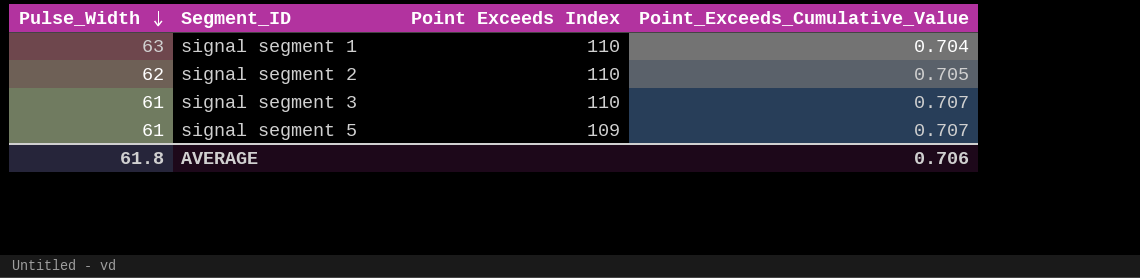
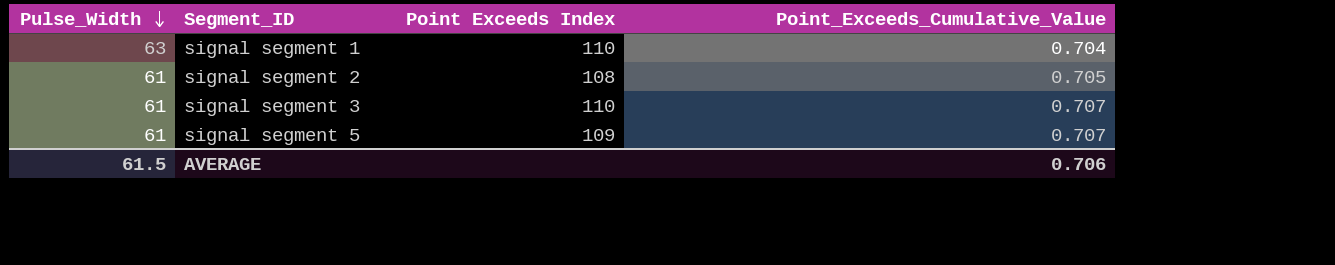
signal segment 2 | Pulse_Width: 62 -> 61
signal segment 2 | Point Exceeds Index: 110 -> 108
AVERAGE | Pulse_Width: 61.8 -> 61.5

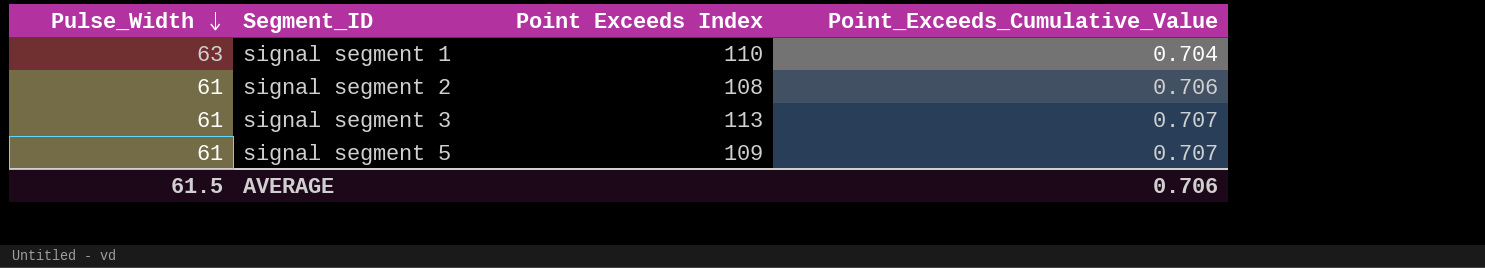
signal segment 2 | Point_Exceeds_Cumulative_Value: 0.705 -> 0.706
signal segment 3 | Point Exceeds Index: 110 -> 113

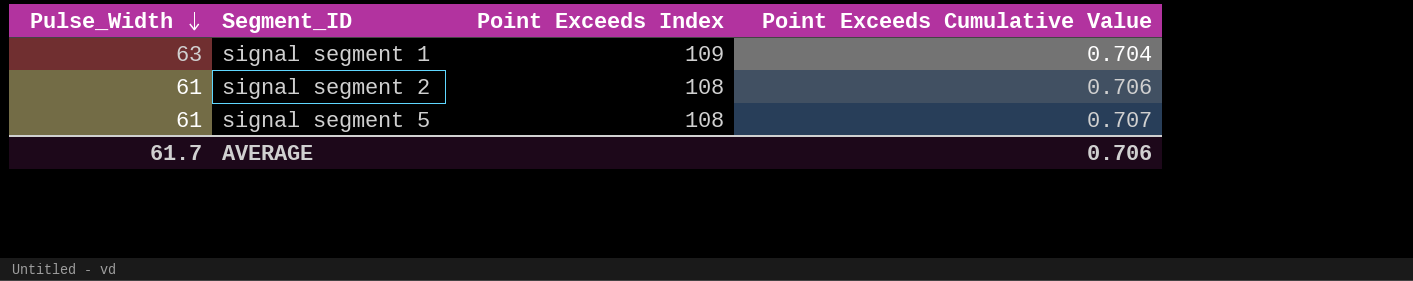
column name: Point_Exceeds_Cumulative_Value -> Point Exceeds Cumulative Value
row signal segment 3: 61 | 113 | 0.707 -> none
signal segment 1 | Point Exceeds Index: 110 -> 109
signal segment 5 | Point Exceeds Index: 109 -> 108
AVERAGE | Pulse_Width: 61.5 -> 61.7

